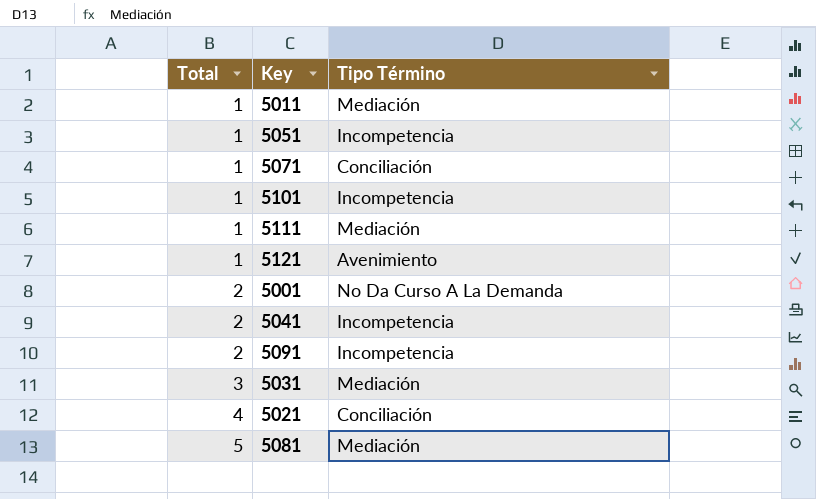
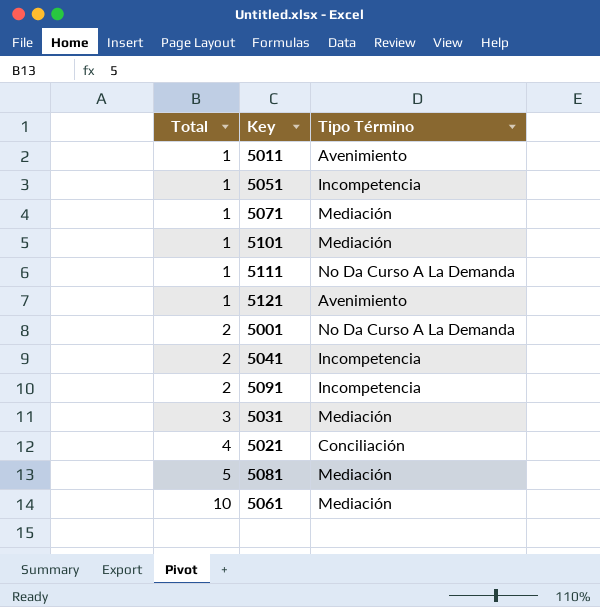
5011 | Tipo Término: Mediación -> Avenimiento
5071 | Tipo Término: Conciliación -> Mediación
5101 | Tipo Término: Incompetencia -> Mediación
5111 | Tipo Término: Mediación -> No Da Curso A La Demanda
row 5061: none -> 10 | Mediación

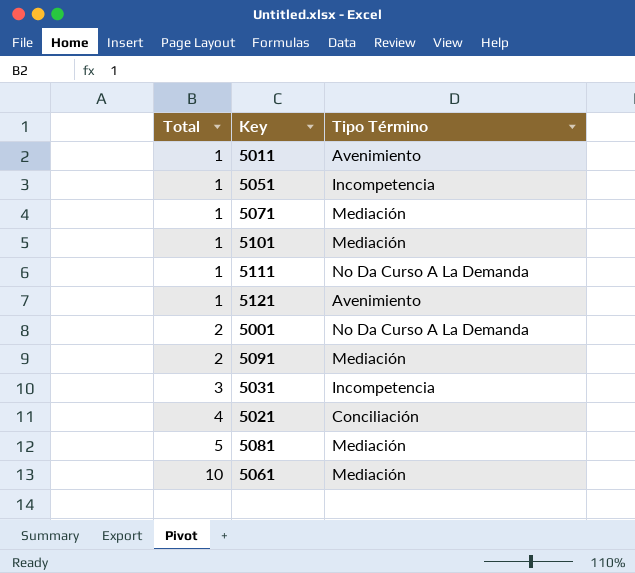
row 5041: 2 | Incompetencia -> none
5091 | Tipo Término: Incompetencia -> Mediación
5031 | Tipo Término: Mediación -> Incompetencia

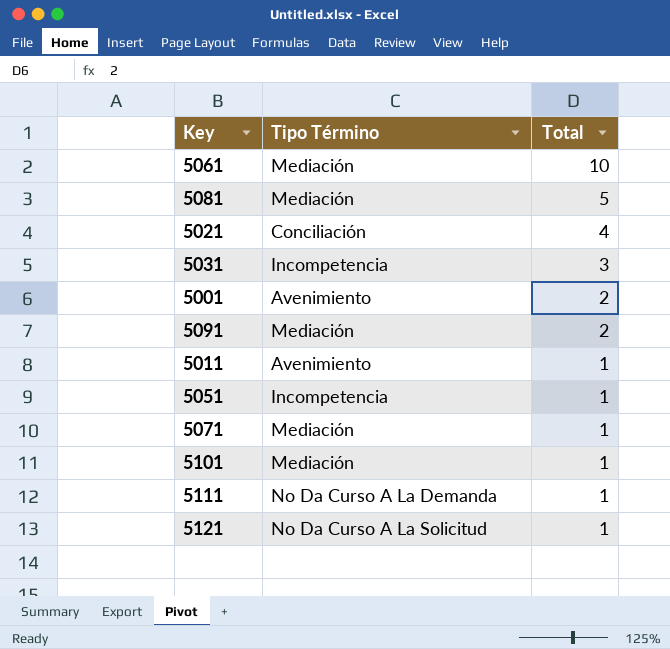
row order: Total ascending -> Total descending
column Total | position: 1 -> 3
5001 | Tipo Término: No Da Curso A La Demanda -> Avenimiento
5121 | Tipo Término: Avenimiento -> No Da Curso A La Solicitud

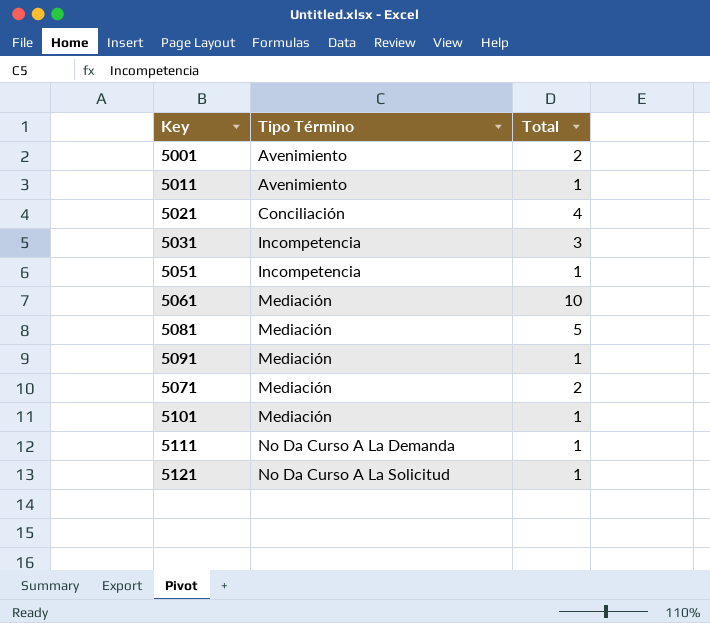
row order: Total descending -> Tipo Término ascending
5091 | Total: 2 -> 1
5071 | Total: 1 -> 2

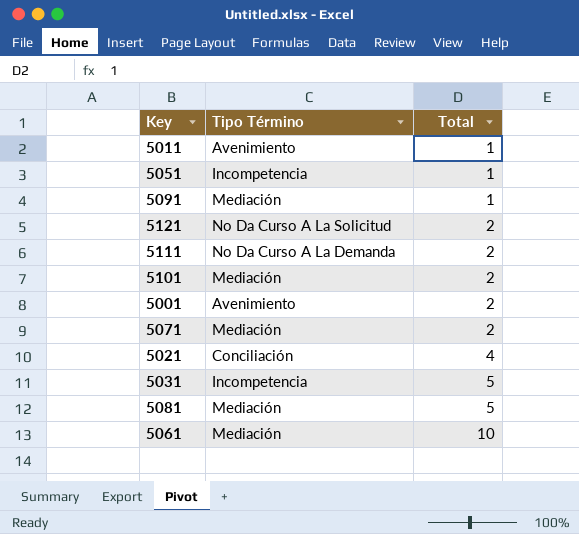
row order: Tipo Término ascending -> Total ascending
5121 | Total: 1 -> 2
5111 | Total: 1 -> 2
5101 | Total: 1 -> 2
5031 | Total: 3 -> 5

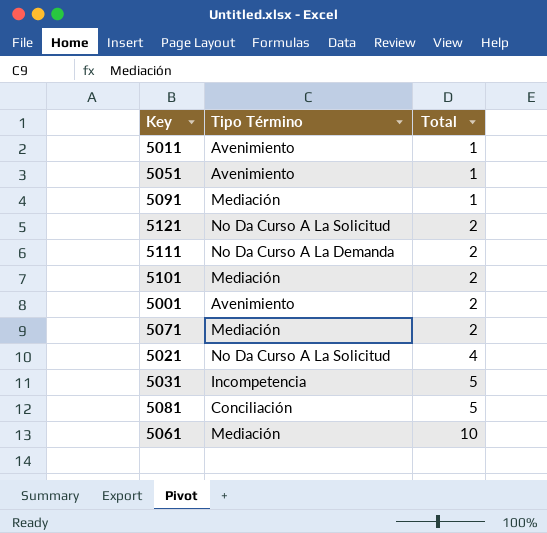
5051 | Tipo Término: Incompetencia -> Avenimiento
5021 | Tipo Término: Conciliación -> No Da Curso A La Solicitud
5081 | Tipo Término: Mediación -> Conciliación

